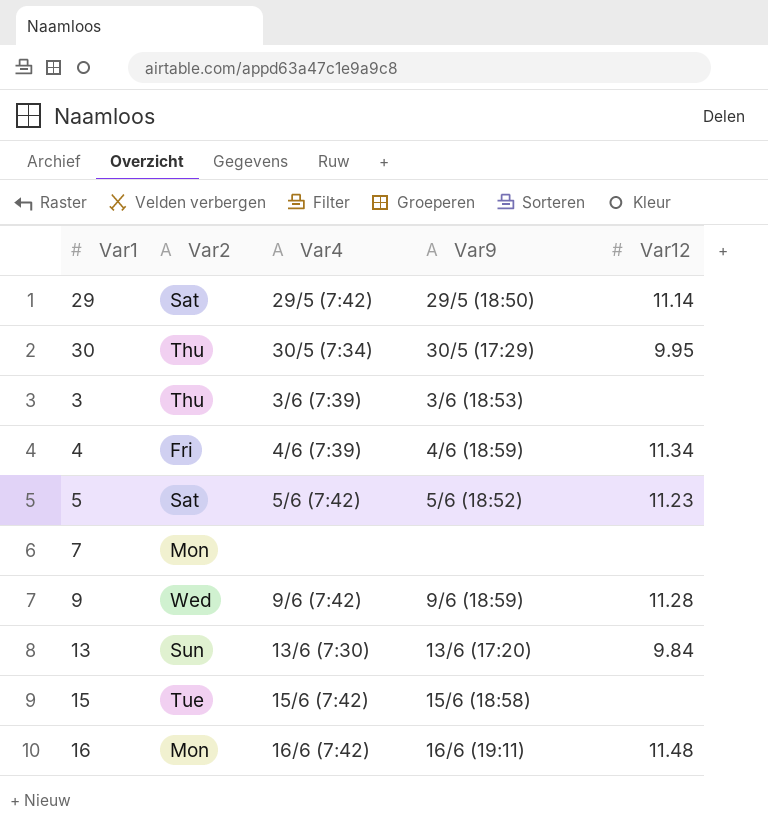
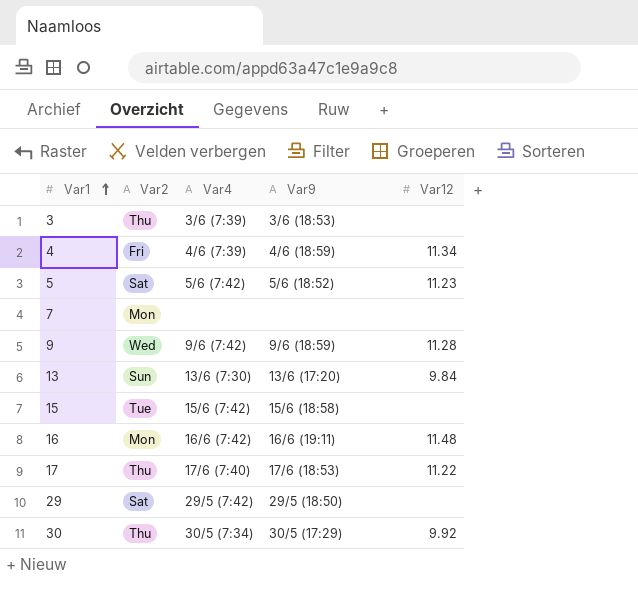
row order: none -> Var1 ascending
row 17: none -> Thu | 17/6 (7:40) | 17/6 (18:53) | 11.22
29 | Var12: 11.14 -> none
30 | Var12: 9.95 -> 9.92

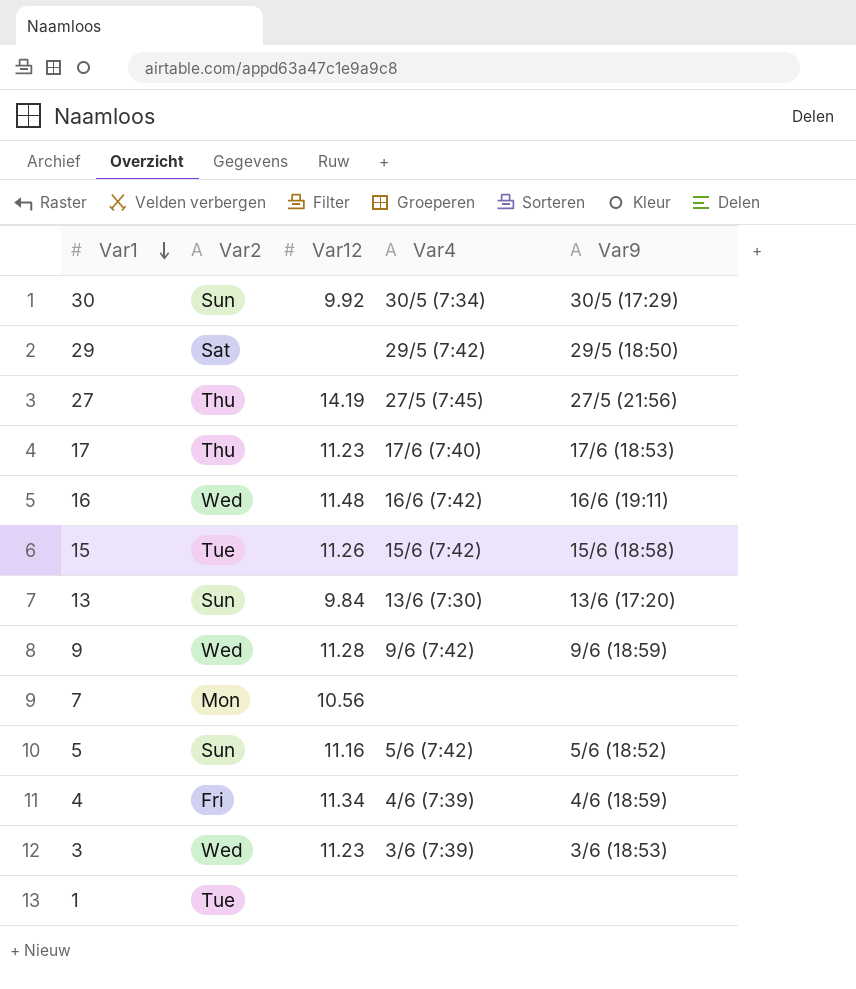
row order: Var1 ascending -> Var1 descending
column Var12 | position: 5 -> 3
30 | Var2: Thu -> Sun
row 27: none -> Thu | 14.19 | 27/5 (7:45) | 27/5 (21:56)
17 | Var12: 11.22 -> 11.23
16 | Var2: Mon -> Wed
15 | Var12: none -> 11.26
7 | Var12: none -> 10.56
5 | Var2: Sat -> Sun
5 | Var12: 11.23 -> 11.16
3 | Var2: Thu -> Wed
3 | Var12: none -> 11.23
row 1: none -> Tue | none | none | none

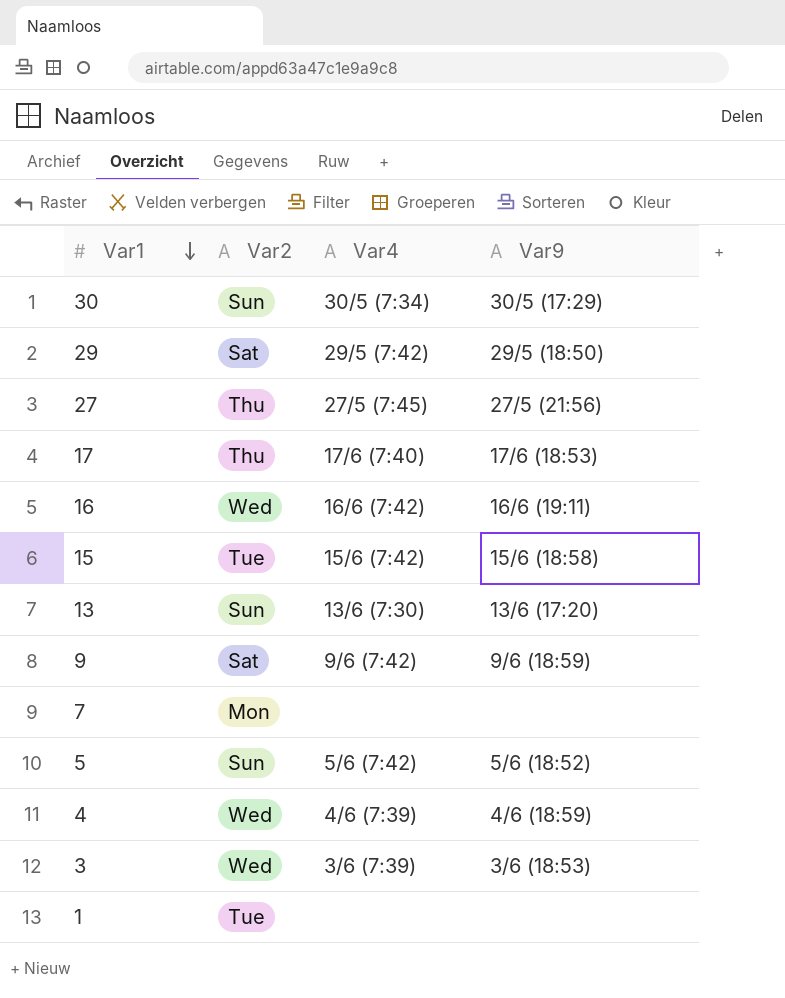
column Var12 | position: 3 -> none
9 | Var2: Wed -> Sat
4 | Var2: Fri -> Wed

